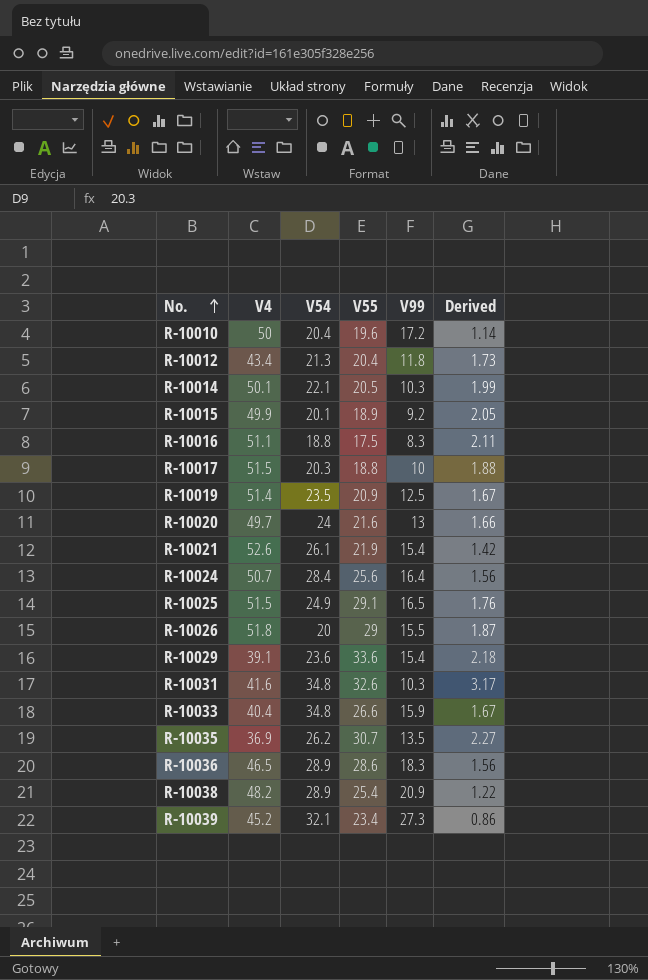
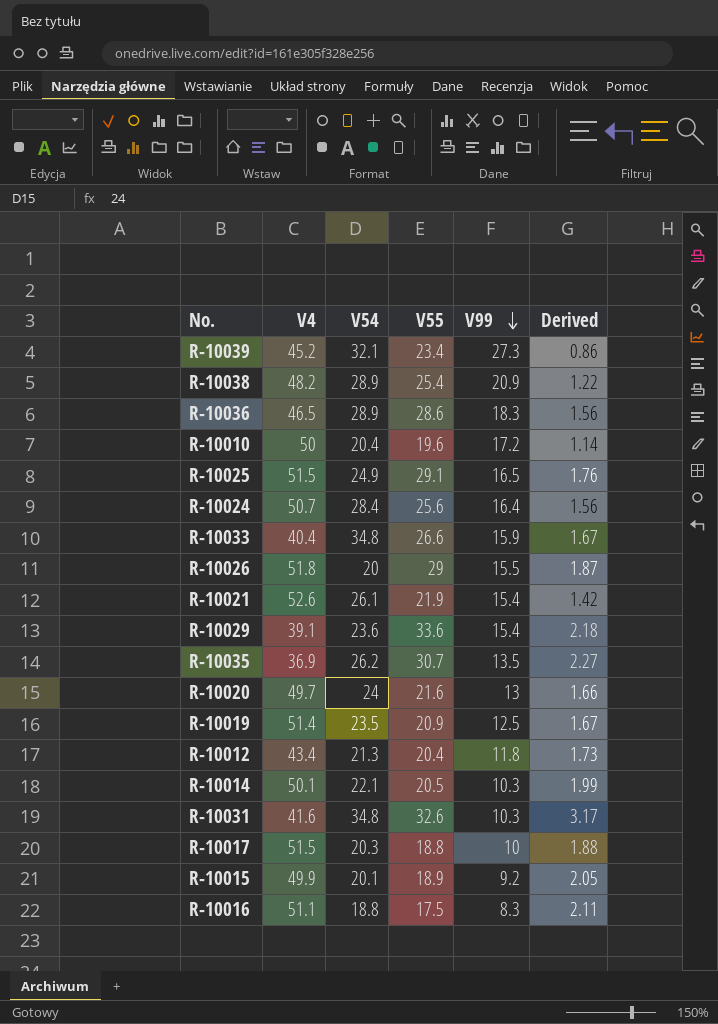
row order: No. ascending -> V99 descending

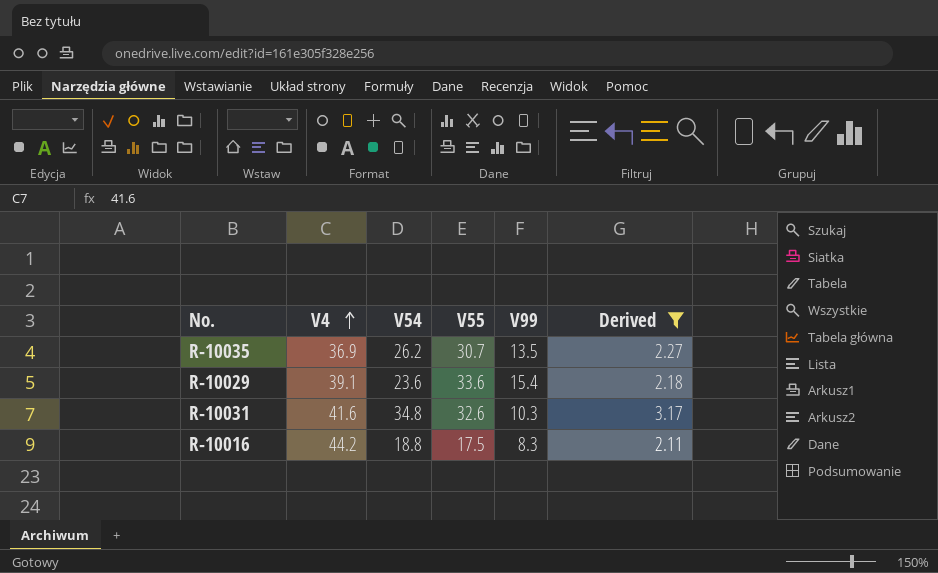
filter: none -> Derived >= 2.11
row order: V99 descending -> V4 ascending
R-10016 | V4: 51.1 -> 44.2

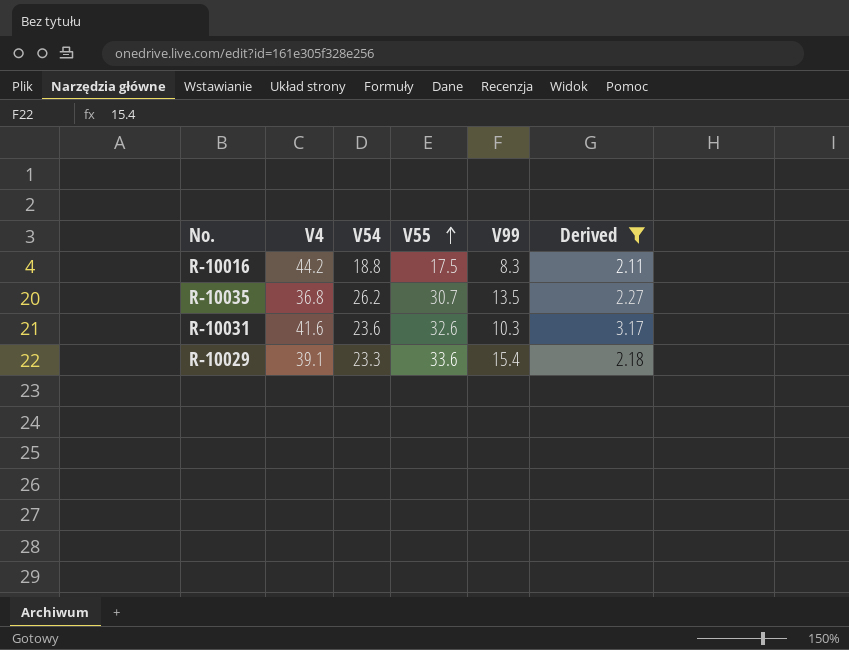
row order: V4 ascending -> V55 ascending
R-10035 | V4: 36.9 -> 36.8
R-10031 | V54: 34.8 -> 23.6
R-10029 | V54: 23.6 -> 23.3

